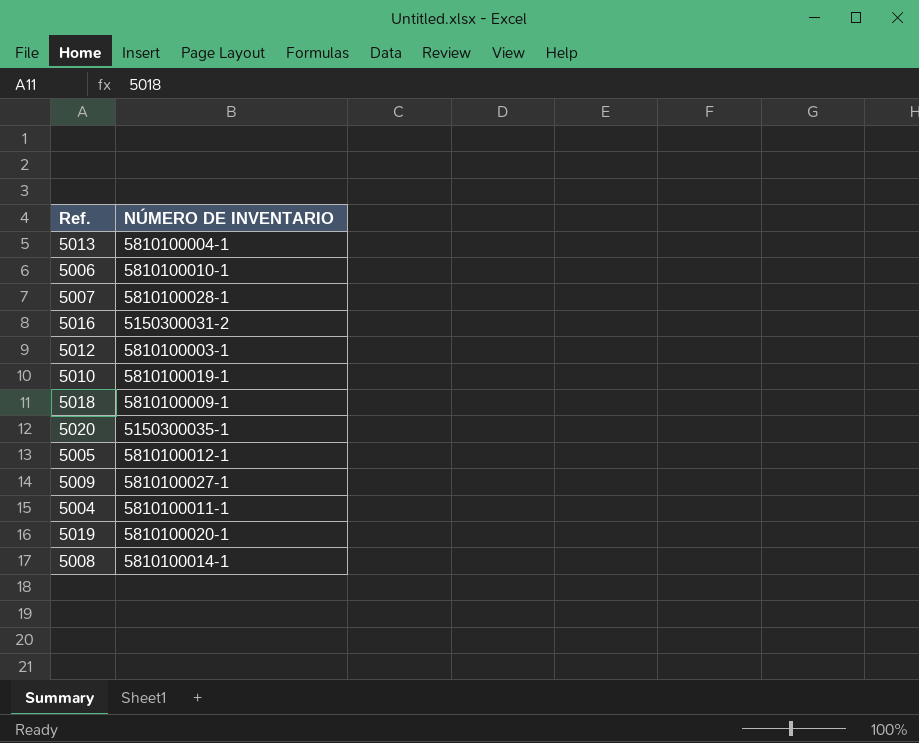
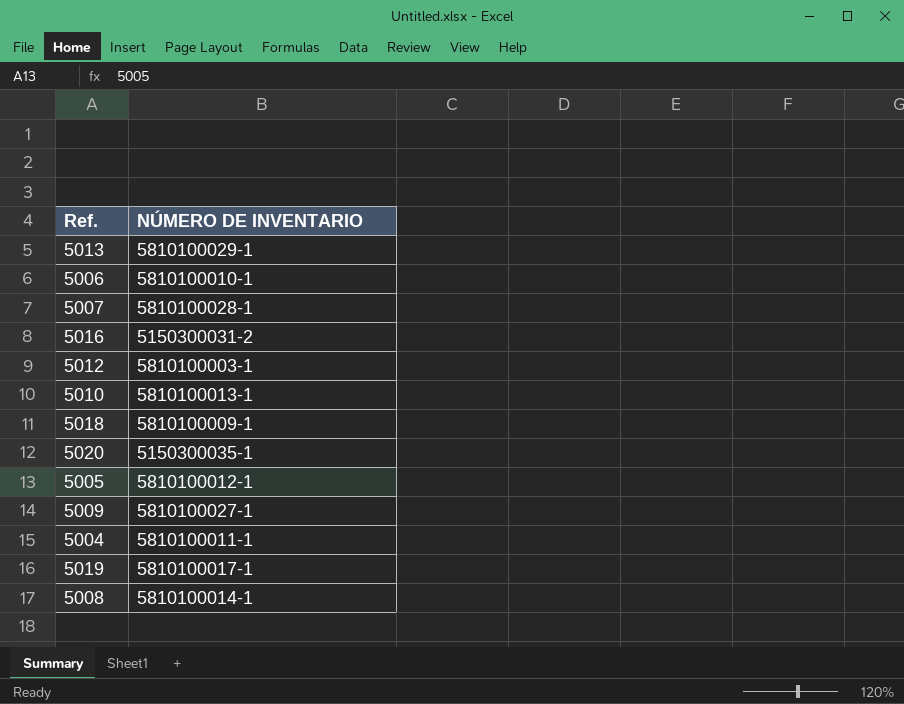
5013 | NÚMERO DE INVENTARIO: 5810100004-1 -> 5810100029-1
5010 | NÚMERO DE INVENTARIO: 5810100019-1 -> 5810100013-1
5019 | NÚMERO DE INVENTARIO: 5810100020-1 -> 5810100017-1

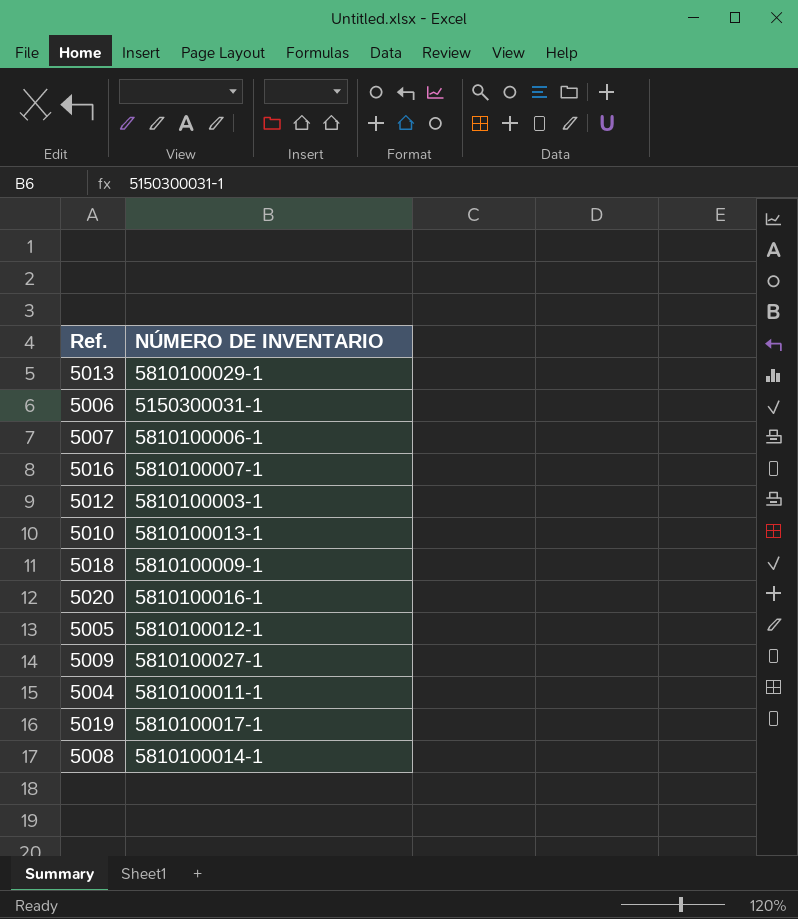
5006 | NÚMERO DE INVENTARIO: 5810100010-1 -> 5150300031-1
5007 | NÚMERO DE INVENTARIO: 5810100028-1 -> 5810100006-1
5016 | NÚMERO DE INVENTARIO: 5150300031-2 -> 5810100007-1
5020 | NÚMERO DE INVENTARIO: 5150300035-1 -> 5810100016-1

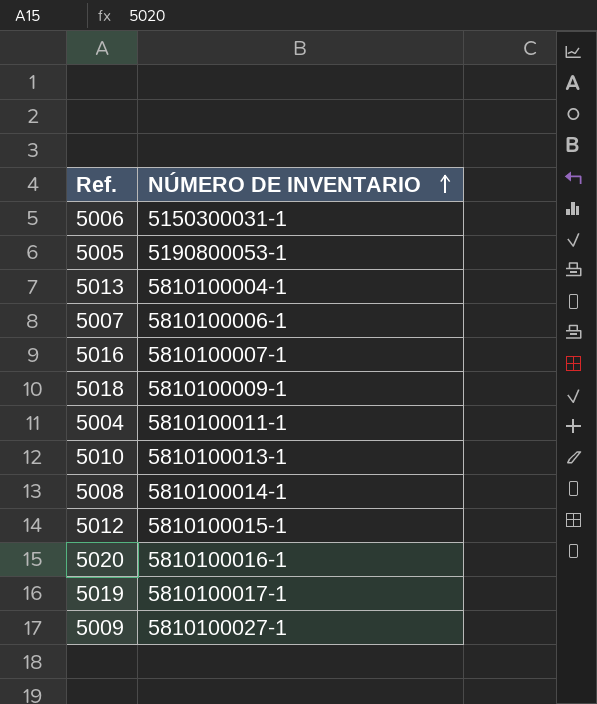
row order: none -> NÚMERO DE INVENTARIO ascending
5005 | NÚMERO DE INVENTARIO: 5810100012-1 -> 5190800053-1
5013 | NÚMERO DE INVENTARIO: 5810100029-1 -> 5810100004-1
5012 | NÚMERO DE INVENTARIO: 5810100003-1 -> 5810100015-1

